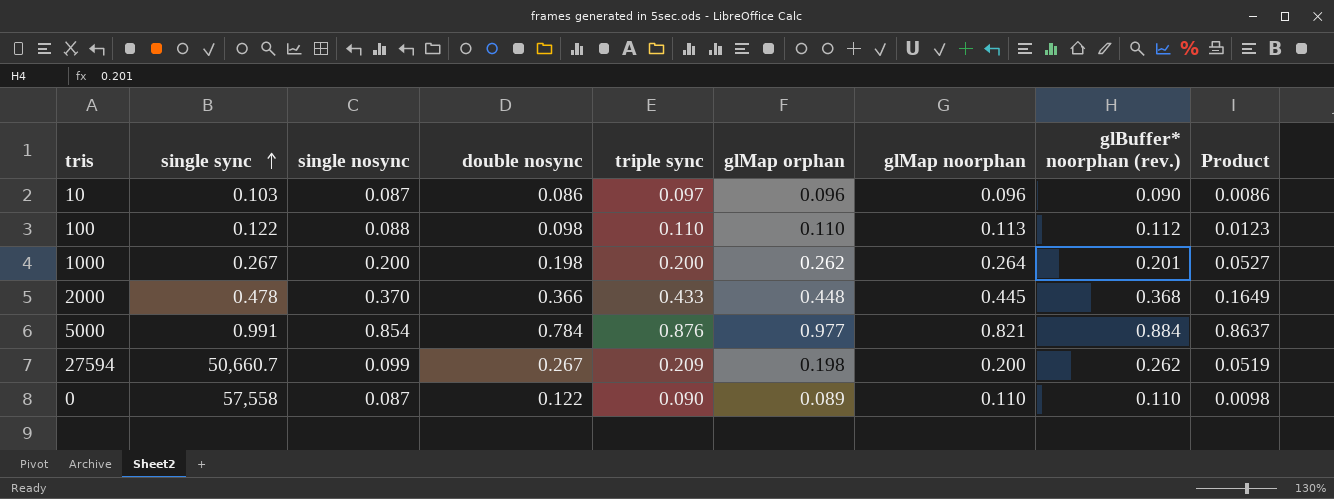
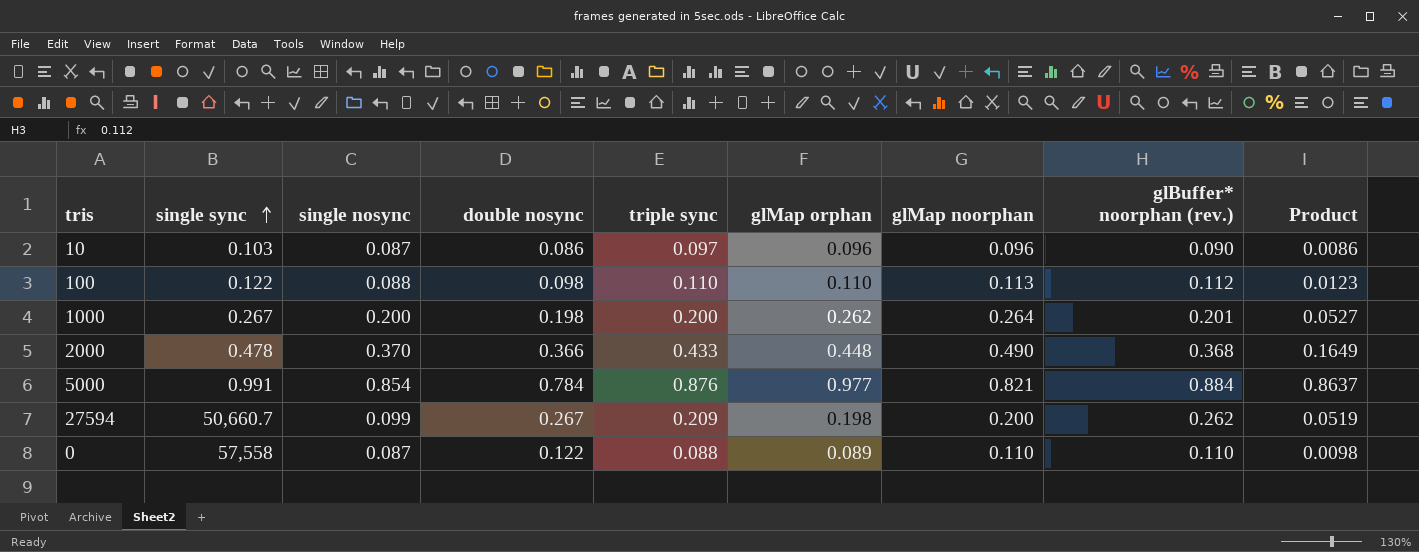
2000 | glMap noorphan: 0.445 -> 0.490
0 | triple sync: 0.090 -> 0.088

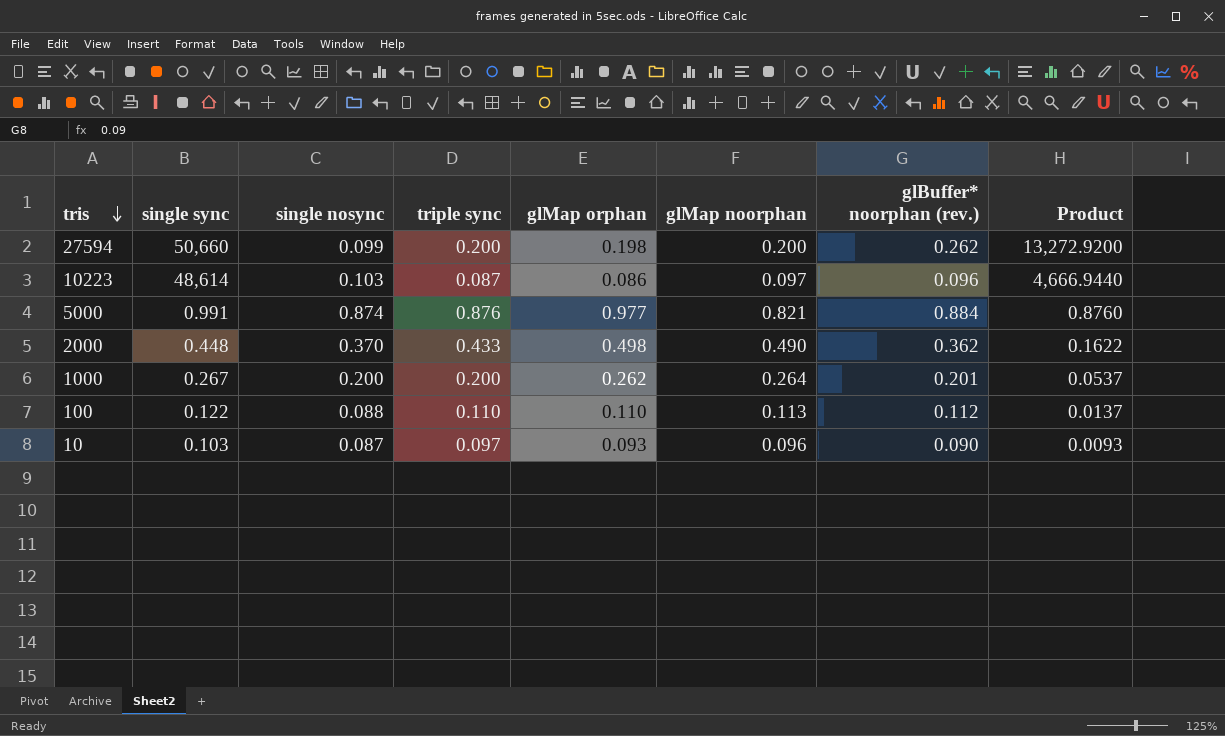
row order: single sync ascending -> tris descending
column double nosync | position: 4 -> none
column Product | formula: [glMap orphan] * [glBuffer* noorphan (rev.)] -> [single sync] * [glBuffer* noorphan (rev.)]
row 0: 57,558 | 0.087 | 0.122 | 0.088 | 0.089 | 0.110 | 0.110 | 0.0098 -> none
27594 | single sync: 50,660.7 -> 50,660
27594 | triple sync: 0.209 -> 0.200
row 10223: none -> 48,614 | 0.103 | 0.087 | 0.086 | 0.097 | 0.096 | 4,666.9440
5000 | single nosync: 0.854 -> 0.874
2000 | single sync: 0.478 -> 0.448
2000 | glMap orphan: 0.448 -> 0.498
2000 | glBuffer* noorphan (rev.): 0.368 -> 0.362
10 | glMap orphan: 0.096 -> 0.093

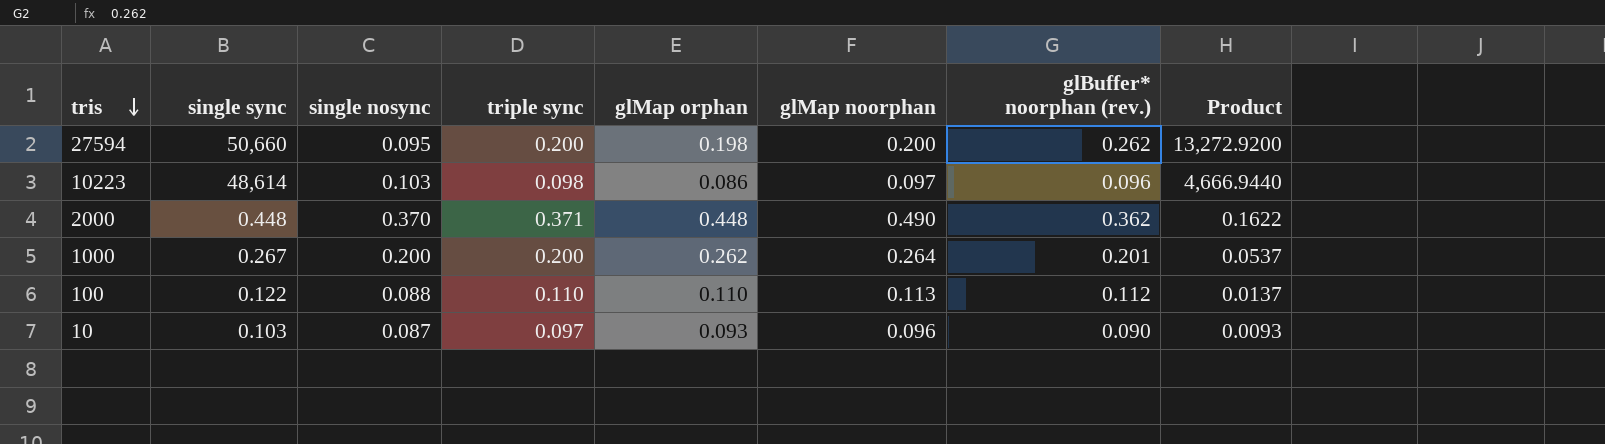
row 5000: 0.991 | 0.874 | 0.876 | 0.977 | 0.821 | 0.884 | 0.8760 -> none
27594 | single nosync: 0.099 -> 0.095
10223 | triple sync: 0.087 -> 0.098
2000 | triple sync: 0.433 -> 0.371
2000 | glMap orphan: 0.498 -> 0.448

